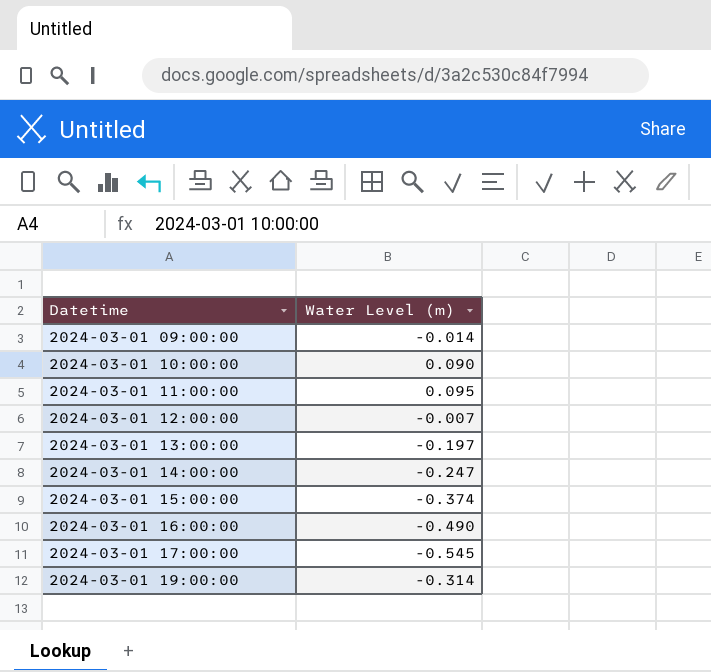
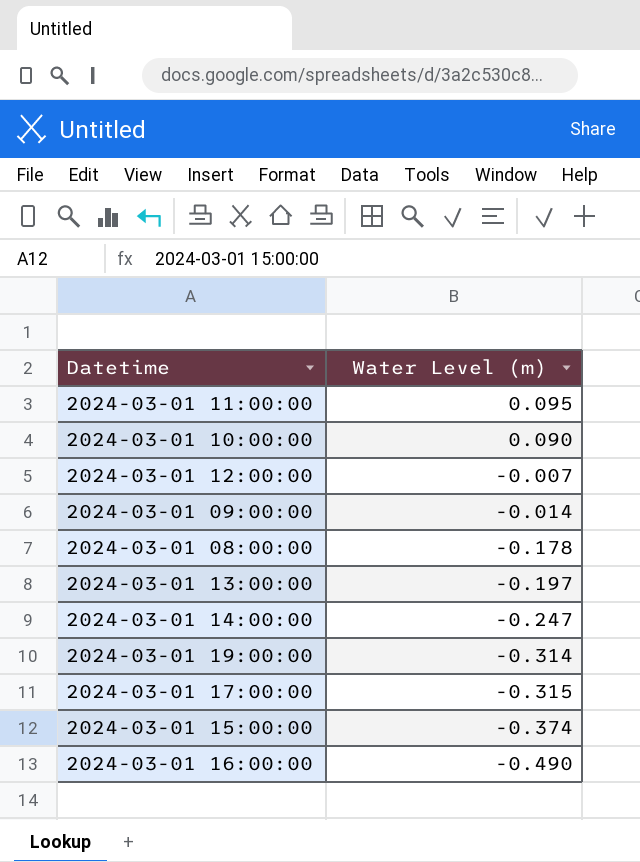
row order: Datetime ascending -> Water Level (m) descending
row 2024-03-01 08:00:00: none -> -0.178
2024-03-01 17:00:00 | Water Level (m): -0.545 -> -0.315

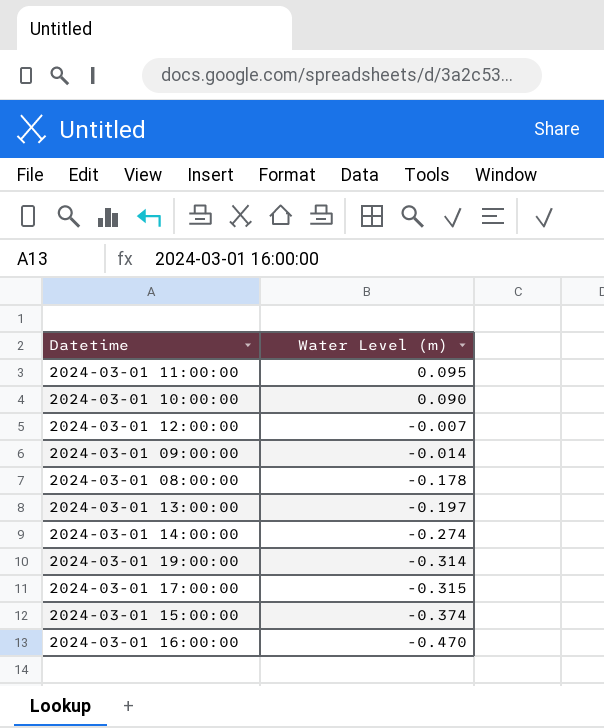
2024-03-01 14:00:00 | Water Level (m): -0.247 -> -0.274
2024-03-01 16:00:00 | Water Level (m): -0.490 -> -0.470

